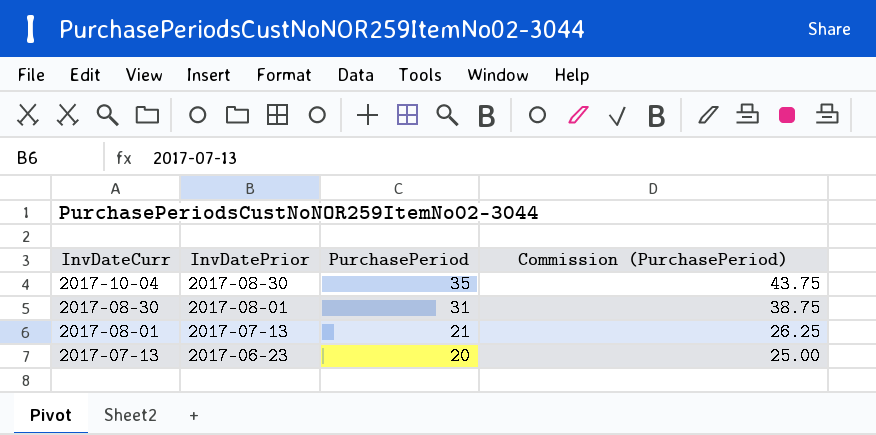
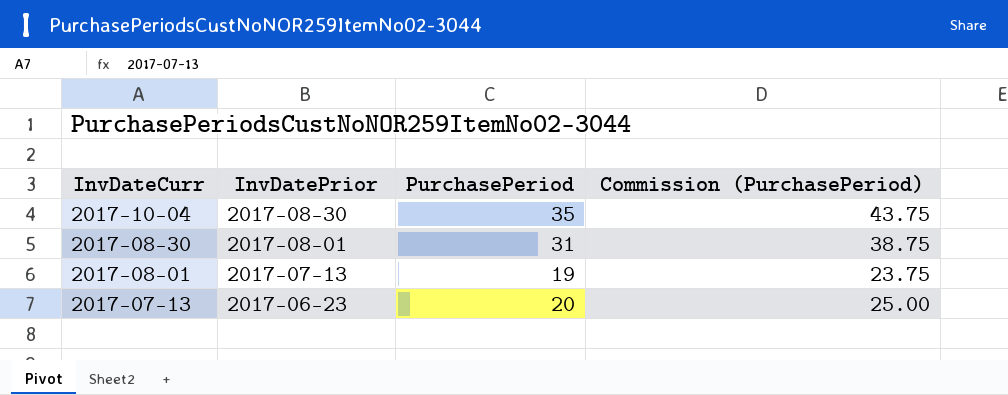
2017-08-01 | PurchasePeriod: 21 -> 19
2017-08-01 | Commission (PurchasePeriod): 26.25 -> 23.75

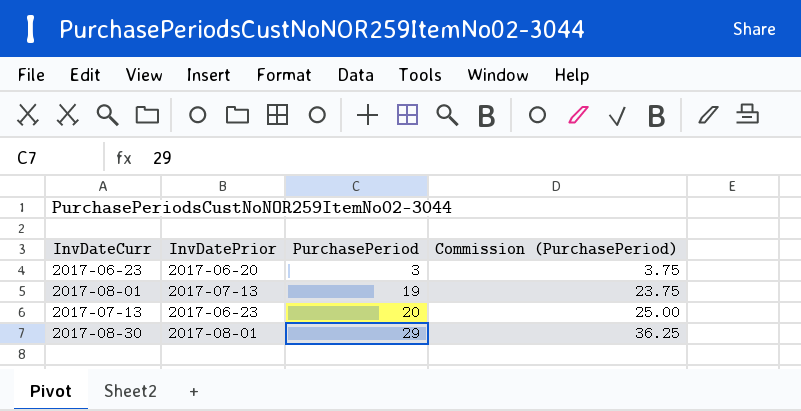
row order: InvDateCurr descending -> PurchasePeriod ascending
row 2017-10-04: 2017-08-30 | 35 | 43.75 -> none
row 2017-06-23: none -> 2017-06-20 | 3 | 3.75
2017-08-30 | PurchasePeriod: 31 -> 29
2017-08-30 | Commission (PurchasePeriod): 38.75 -> 36.25

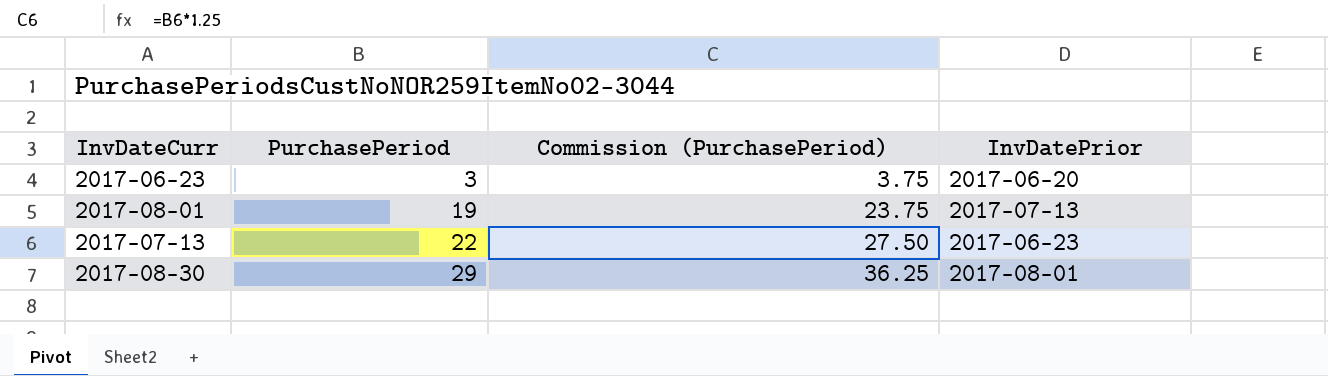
column InvDatePrior | position: 2 -> 4
2017-07-13 | PurchasePeriod: 20 -> 22
2017-07-13 | Commission (PurchasePeriod): 25.00 -> 27.50

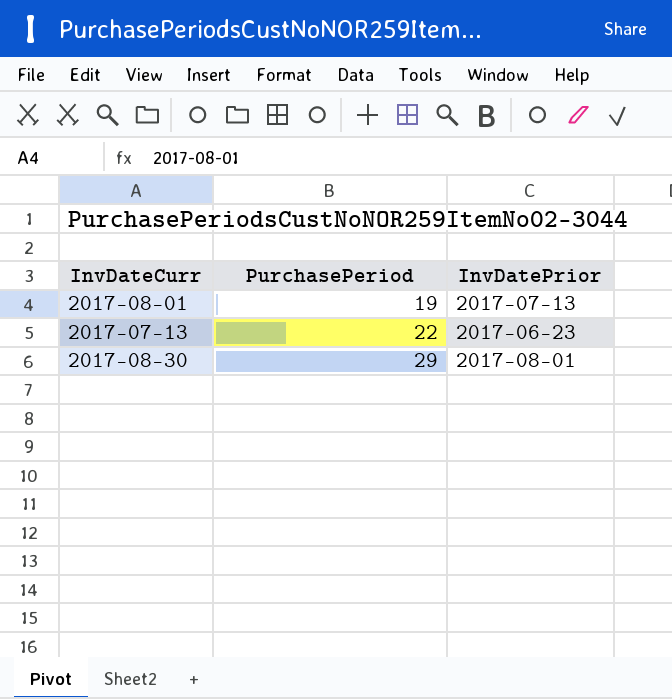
column Commission (PurchasePeriod) | formula: [PurchasePeriod] * 1.25 -> none
row 2017-06-23: 3 | 3.75 | 2017-06-20 -> none

